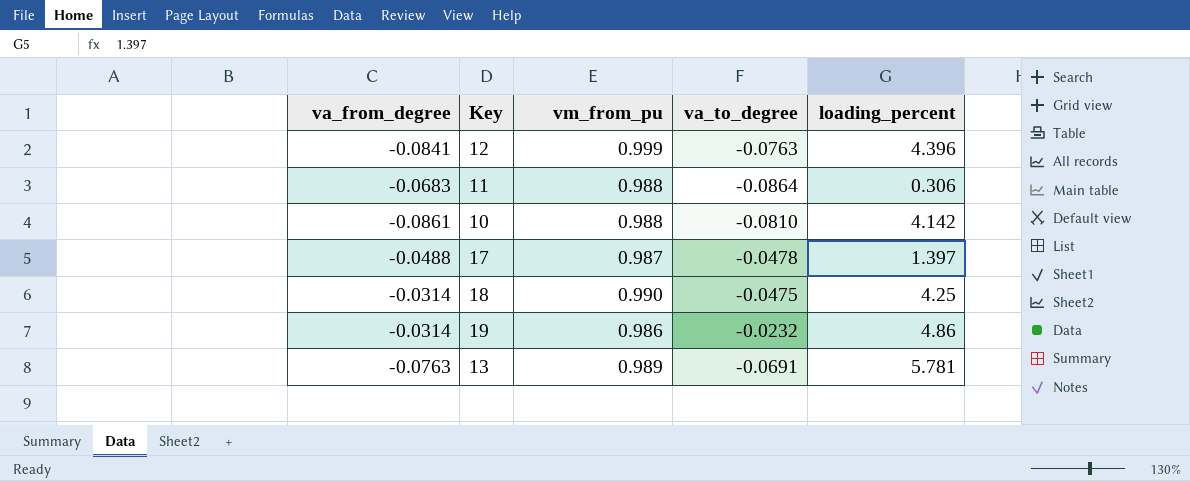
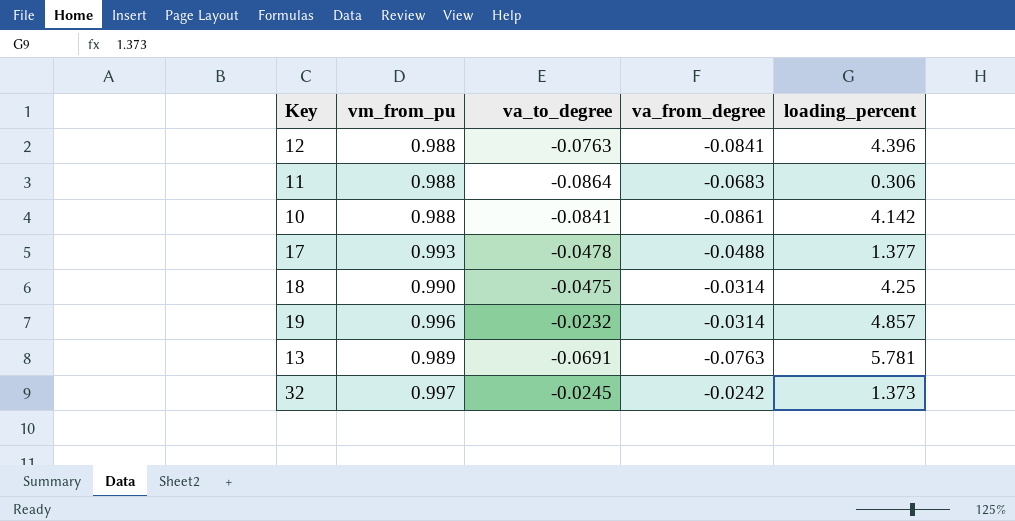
column va_from_degree | position: 1 -> 4
12 | vm_from_pu: 0.999 -> 0.988
10 | va_to_degree: -0.0810 -> -0.0841
17 | vm_from_pu: 0.987 -> 0.993
17 | loading_percent: 1.397 -> 1.377
19 | vm_from_pu: 0.986 -> 0.996
19 | loading_percent: 4.86 -> 4.857
row 32: none -> 0.997 | -0.0245 | -0.0242 | 1.373

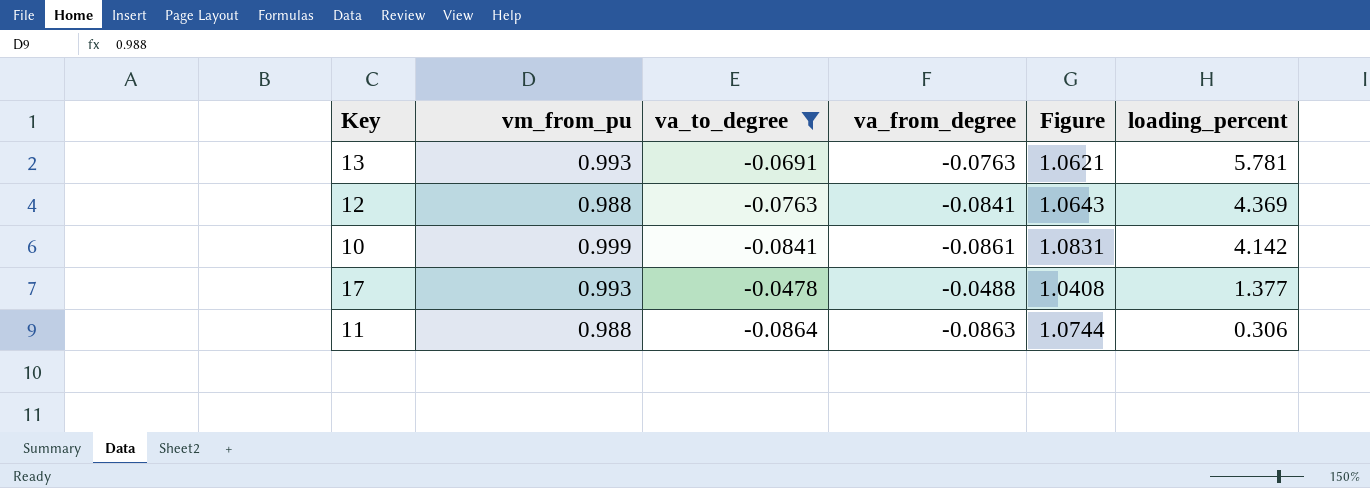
filter: none -> va_to_degree <= -0.0478
row order: none -> loading_percent descending
column Figure | formula: none -> [vm_from_pu] - [va_to_degree]
13 | vm_from_pu: 0.989 -> 0.993
12 | loading_percent: 4.396 -> 4.369
10 | vm_from_pu: 0.988 -> 0.999
11 | va_from_degree: -0.0683 -> -0.0863

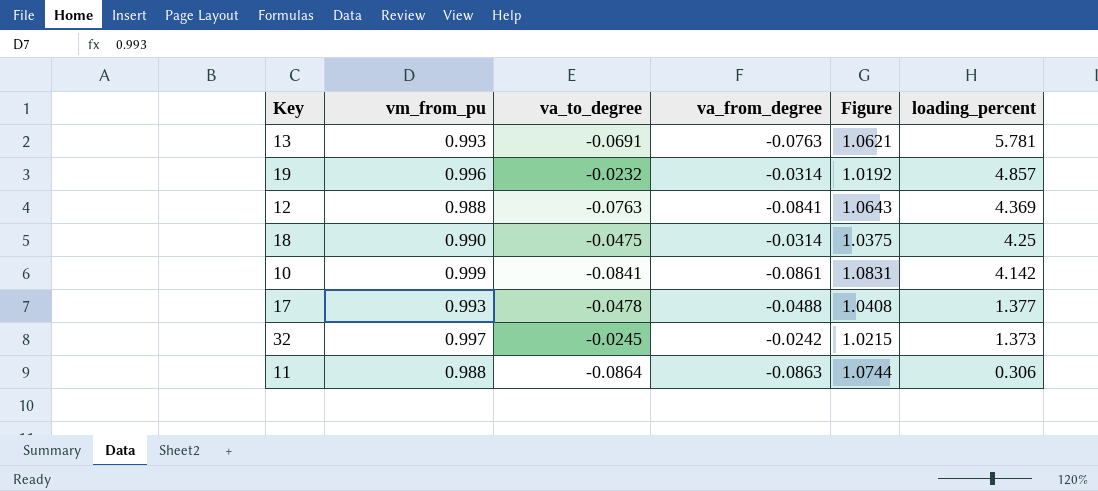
filter: va_to_degree <= -0.0478 -> none

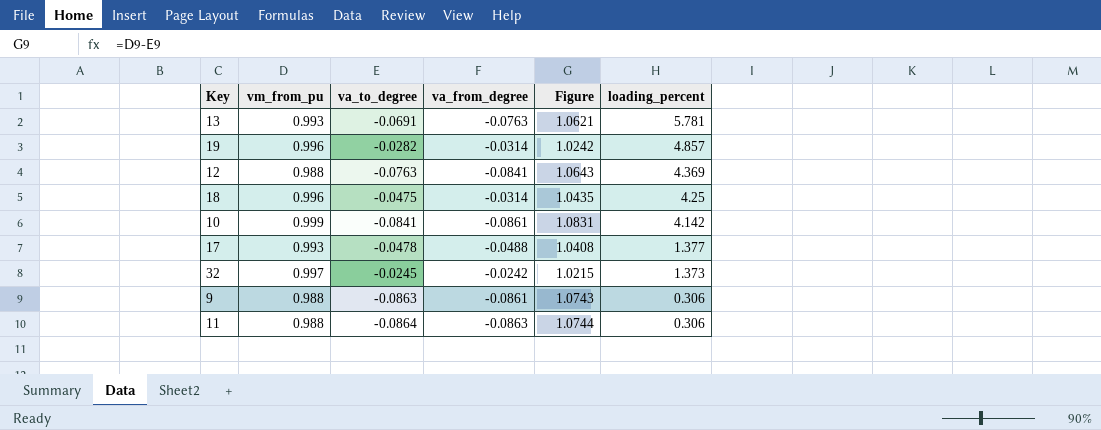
19 | va_to_degree: -0.0232 -> -0.0282
19 | Figure: 1.0192 -> 1.0242
18 | vm_from_pu: 0.990 -> 0.996
18 | Figure: 1.0375 -> 1.0435
row 9: none -> 0.988 | -0.0863 | -0.0861 | 1.0743 | 0.306

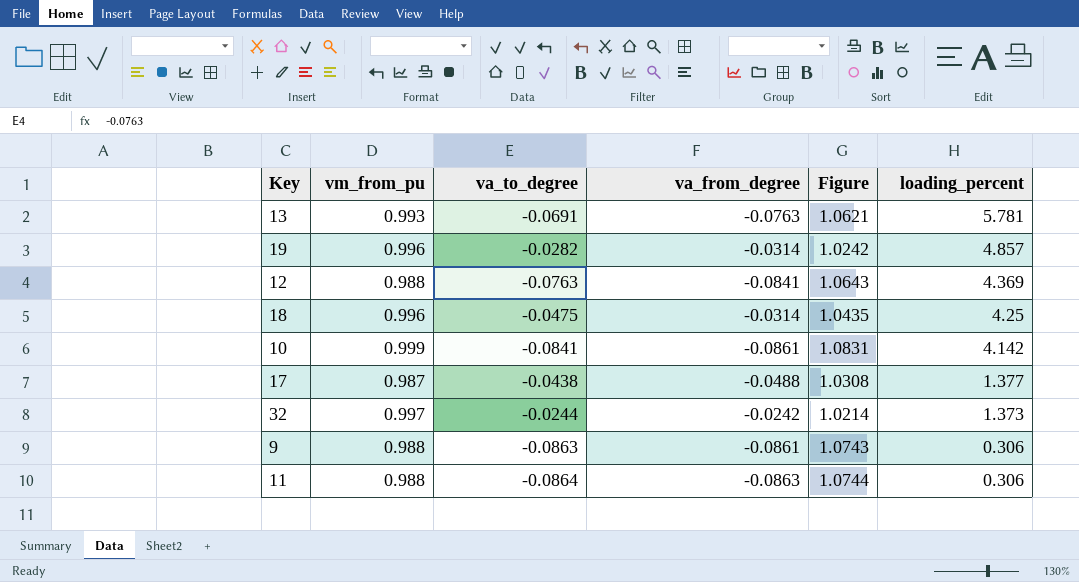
17 | vm_from_pu: 0.993 -> 0.987
17 | va_to_degree: -0.0478 -> -0.0438
17 | Figure: 1.0408 -> 1.0308
32 | va_to_degree: -0.0245 -> -0.0244
32 | Figure: 1.0215 -> 1.0214

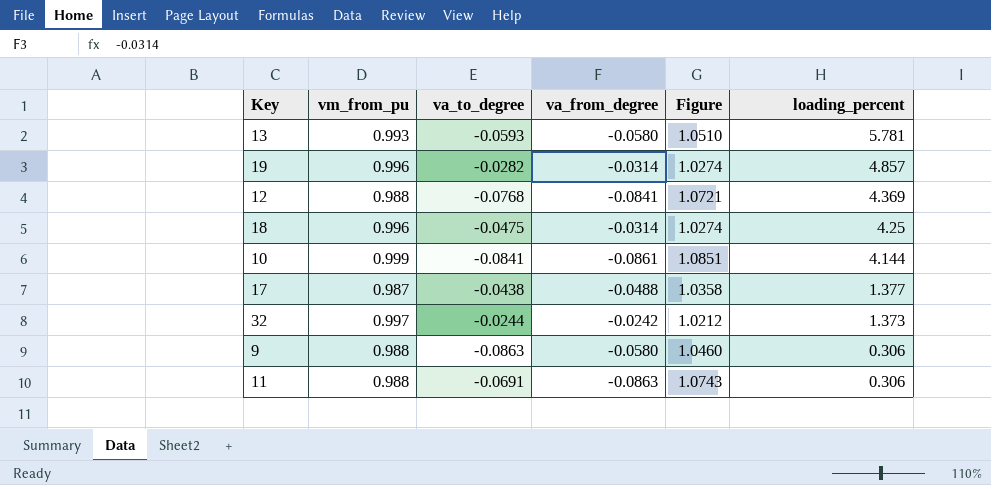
column Figure | formula: [vm_from_pu] - [va_to_degree] -> [vm_from_pu] - [va_from_degree]
13 | va_to_degree: -0.0691 -> -0.0593
13 | va_from_degree: -0.0763 -> -0.0580
12 | va_to_degree: -0.0763 -> -0.0768
10 | loading_percent: 4.142 -> 4.144
9 | va_from_degree: -0.0861 -> -0.0580
11 | va_to_degree: -0.0864 -> -0.0691

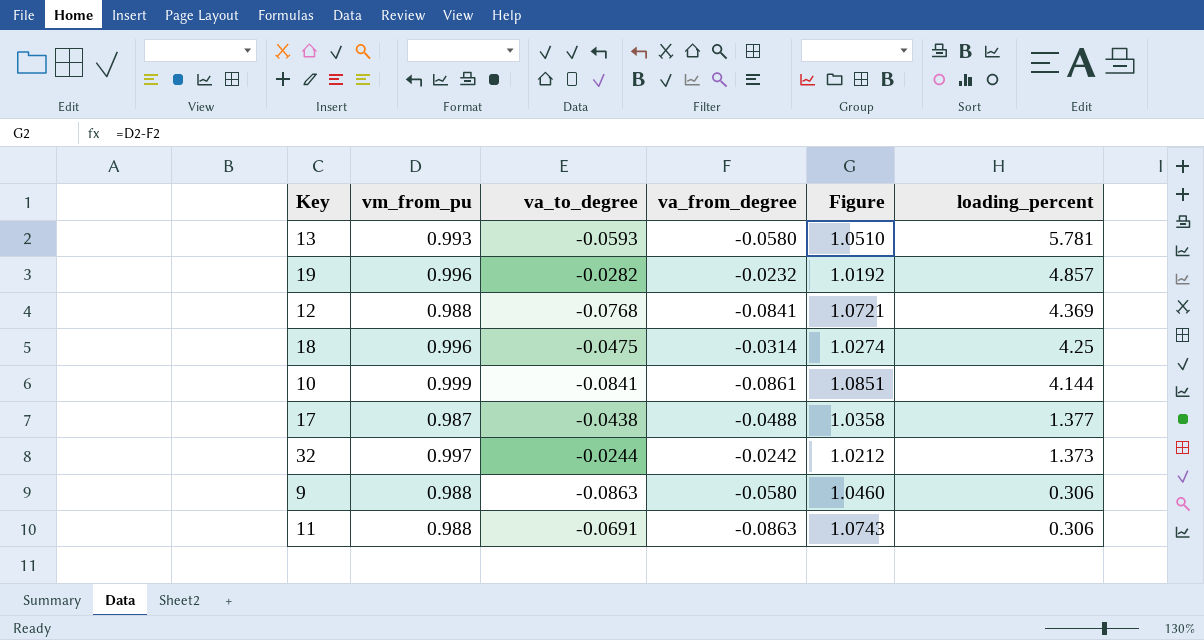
19 | va_from_degree: -0.0314 -> -0.0232
19 | Figure: 1.0274 -> 1.0192

